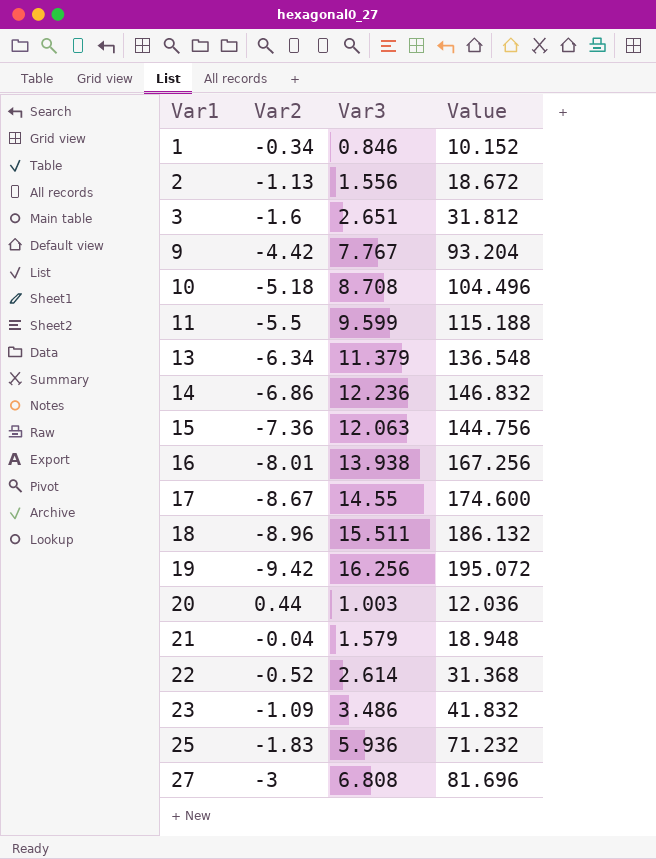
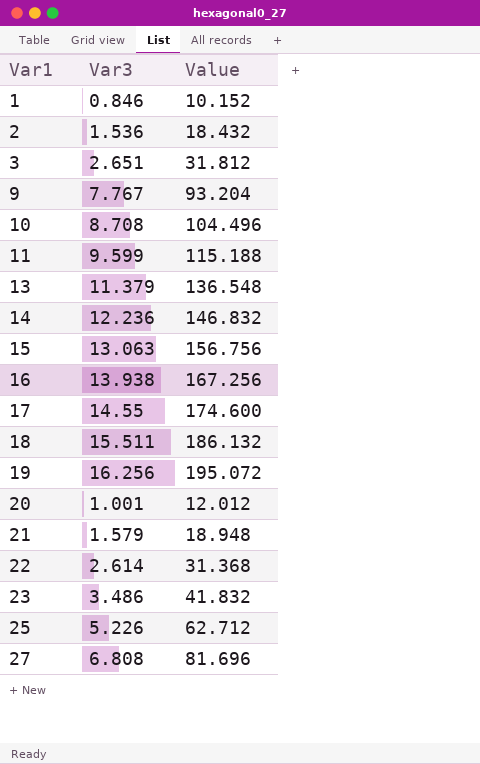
column Var2 | position: 2 -> none
2 | Var3: 1.556 -> 1.536
2 | Value: 18.672 -> 18.432
15 | Var3: 12.063 -> 13.063
15 | Value: 144.756 -> 156.756
20 | Var3: 1.003 -> 1.001
20 | Value: 12.036 -> 12.012
25 | Var3: 5.936 -> 5.226
25 | Value: 71.232 -> 62.712

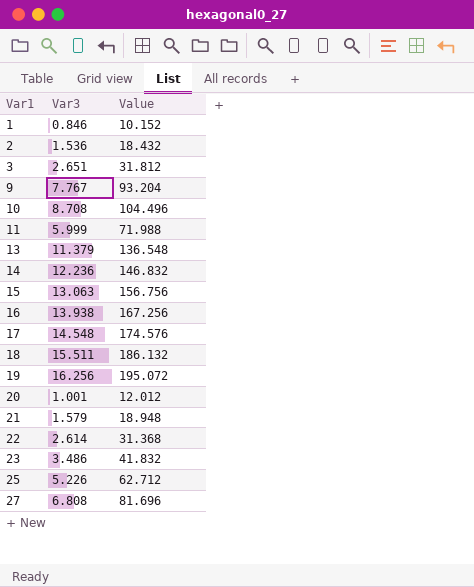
11 | Var3: 9.599 -> 5.999
11 | Value: 115.188 -> 71.988
17 | Var3: 14.55 -> 14.548
17 | Value: 174.600 -> 174.576

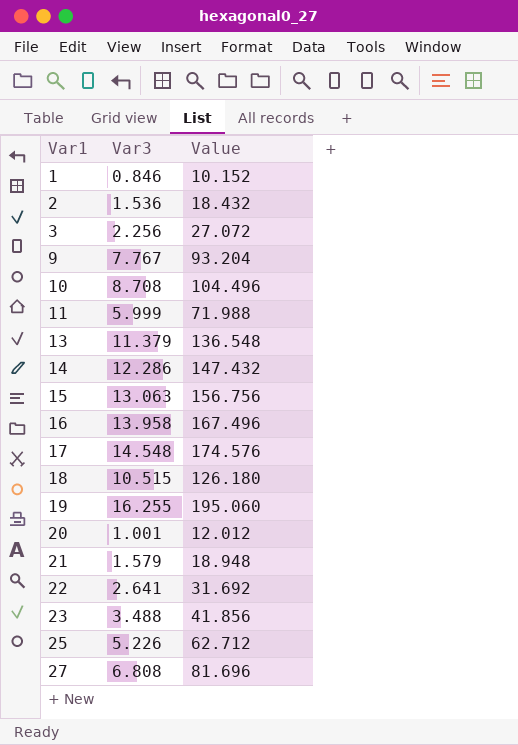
3 | Var3: 2.651 -> 2.256
3 | Value: 31.812 -> 27.072
14 | Var3: 12.236 -> 12.286
14 | Value: 146.832 -> 147.432
16 | Var3: 13.938 -> 13.958
16 | Value: 167.256 -> 167.496
18 | Var3: 15.511 -> 10.515
18 | Value: 186.132 -> 126.180
19 | Var3: 16.256 -> 16.255
19 | Value: 195.072 -> 195.060
22 | Var3: 2.614 -> 2.641
22 | Value: 31.368 -> 31.692
23 | Var3: 3.486 -> 3.488
23 | Value: 41.832 -> 41.856

